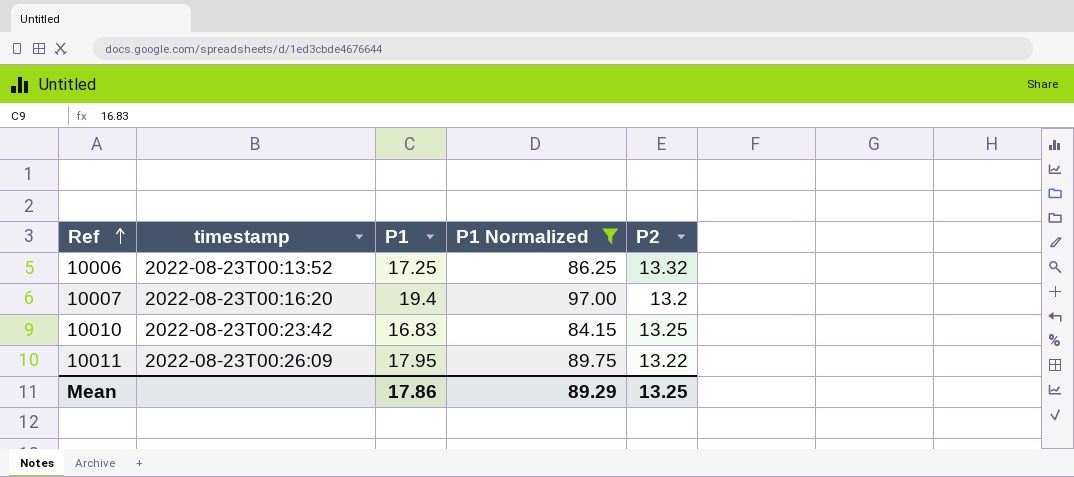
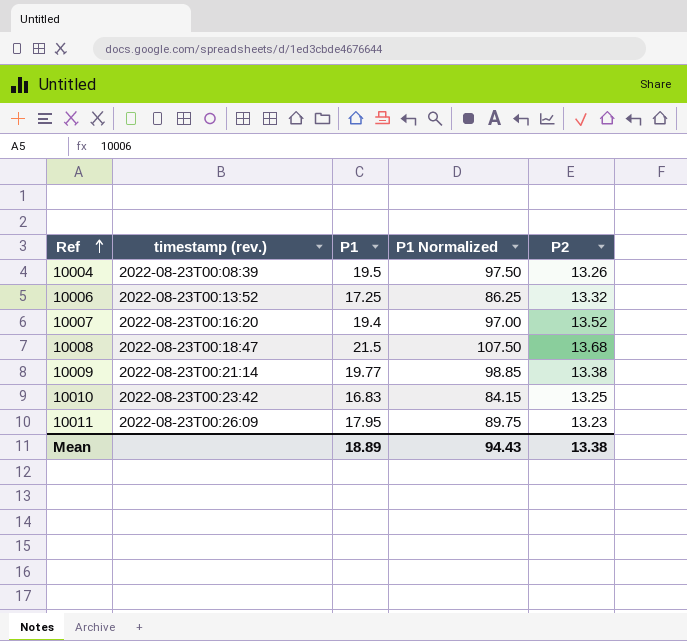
filter: P1 Normalized <= 97.00 -> none
column name: timestamp -> timestamp (rev.)
10007 | P2: 13.2 -> 13.52
10011 | P2: 13.22 -> 13.23
Mean | P1: 17.86 -> 18.89
Mean | P1 Normalized: 89.29 -> 94.43
Mean | P2: 13.25 -> 13.38

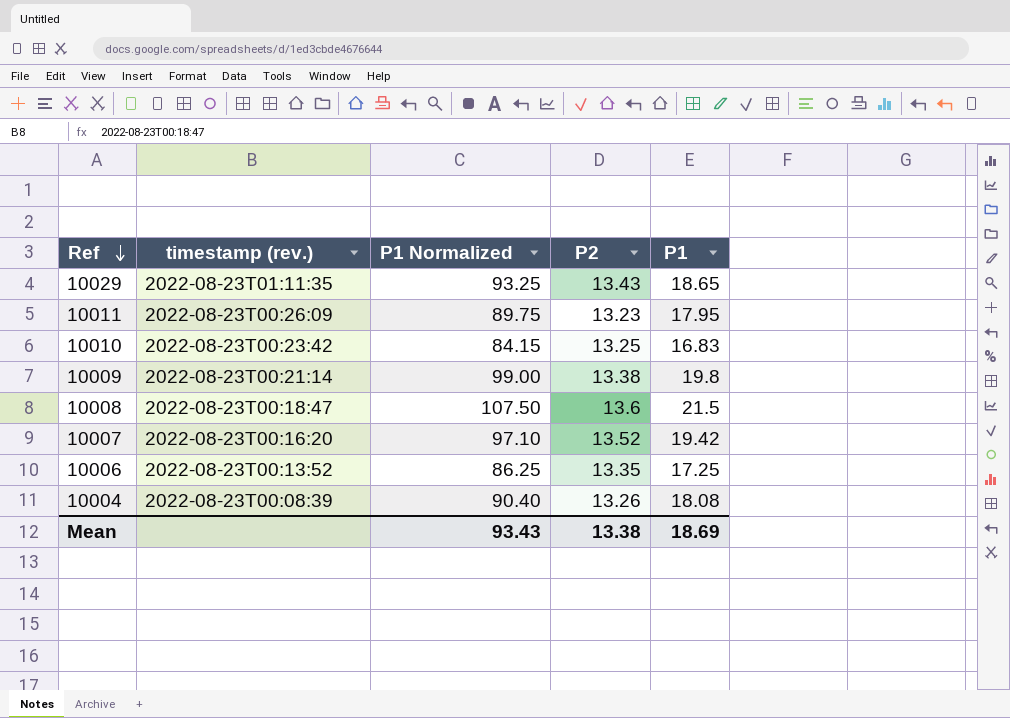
row order: Ref ascending -> Ref descending
column P1 | position: 3 -> 5
row 10029: none -> 2022-08-23T01:11:35 | 93.25 | 13.43 | 18.65
10009 | P1 Normalized: 98.85 -> 99.00
10009 | P1: 19.77 -> 19.8
10008 | P2: 13.68 -> 13.6
10007 | P1 Normalized: 97.00 -> 97.10
10007 | P1: 19.4 -> 19.42
10006 | P2: 13.32 -> 13.35
10004 | P1 Normalized: 97.50 -> 90.40
10004 | P1: 19.5 -> 18.08
Mean | P1 Normalized: 94.43 -> 93.43
Mean | P1: 18.89 -> 18.69

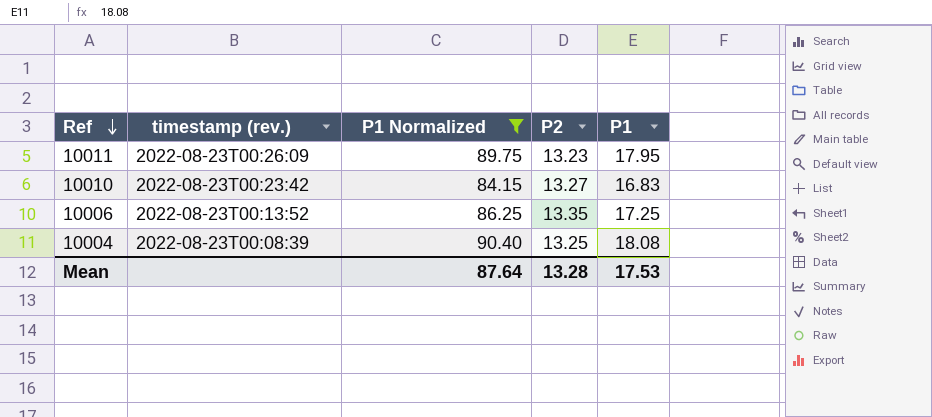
filter: none -> P1 Normalized <= 90.40
10010 | P2: 13.25 -> 13.27
10004 | P2: 13.26 -> 13.25
Mean | P1 Normalized: 93.43 -> 87.64
Mean | P2: 13.38 -> 13.28
Mean | P1: 18.69 -> 17.53

